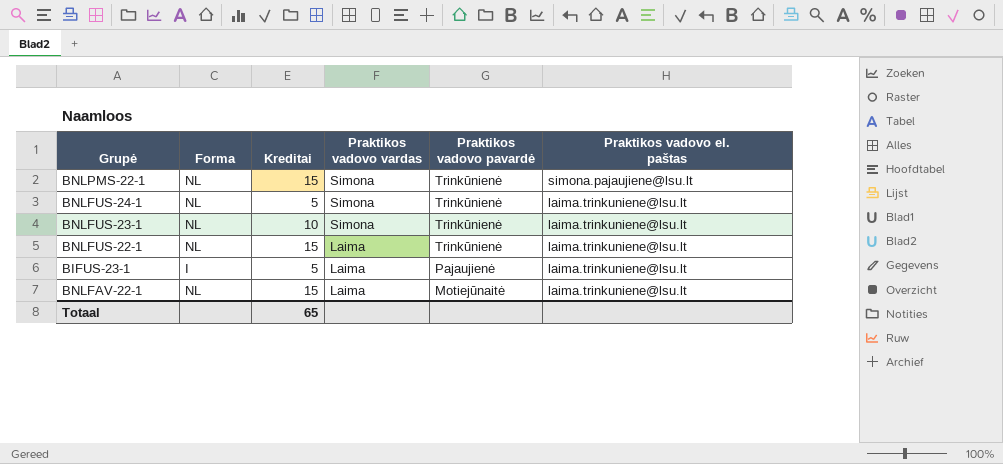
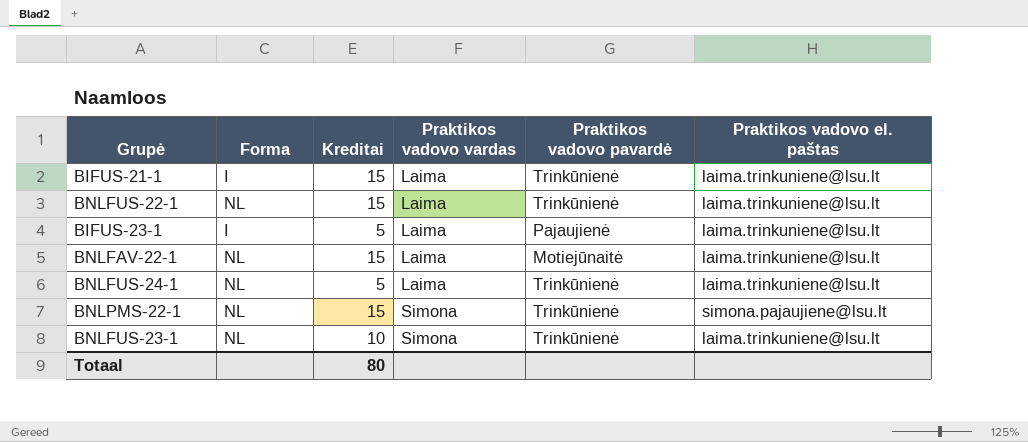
row order: Praktikos vadovo vardas descending -> Praktikos vadovo vardas ascending
row BIFUS-21-1: none -> I | 15 | Laima | Trinkūnienė | laima.trinkuniene@lsu.lt
BNLFUS-24-1 | Praktikos vadovo vardas: Simona -> Laima
Totaal | Kreditai: 65 -> 80

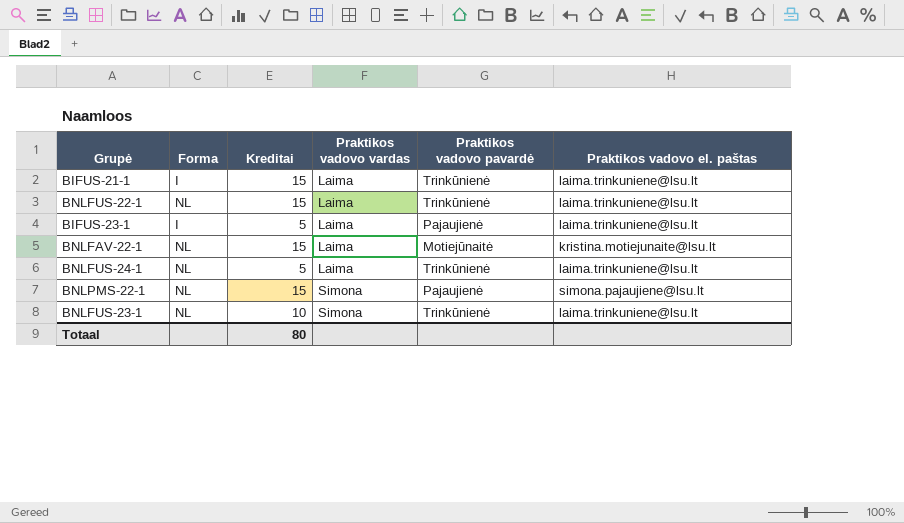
BNLFAV-22-1 | Praktikos vadovo el. paštas: laima.trinkuniene@lsu.lt -> kristina.motiejunaite@lsu.lt
BNLPMS-22-1 | Praktikos vadovo pavardė: Trinkūnienė -> Pajaujienė

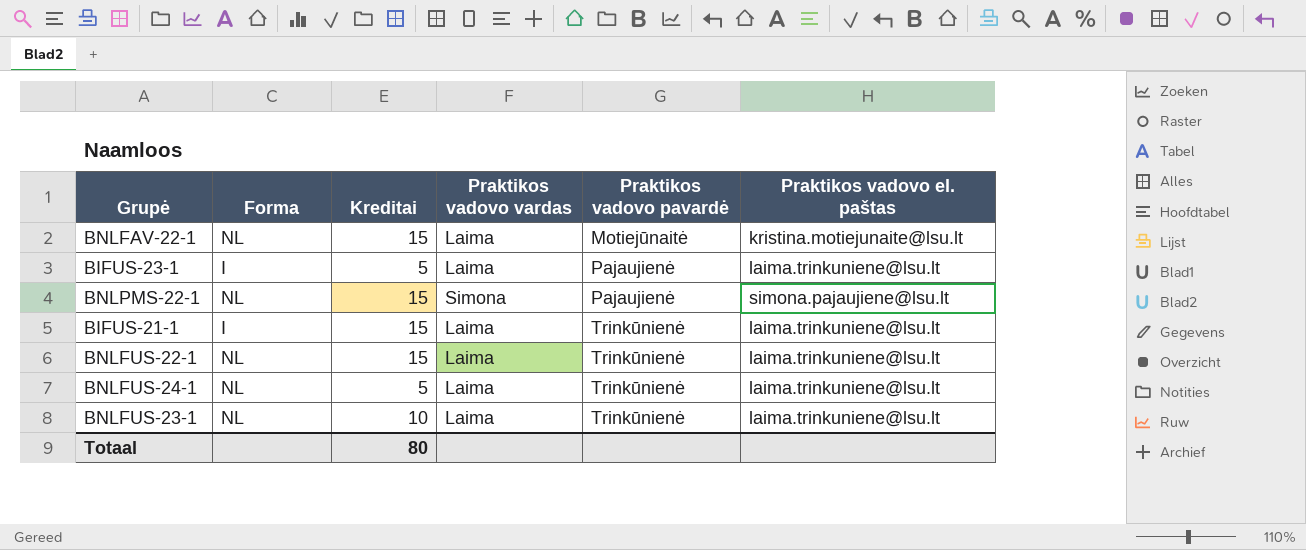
row order: Praktikos vadovo vardas ascending -> Praktikos vadovo pavardė ascending
BNLFUS-23-1 | Praktikos vadovo vardas: Simona -> Laima

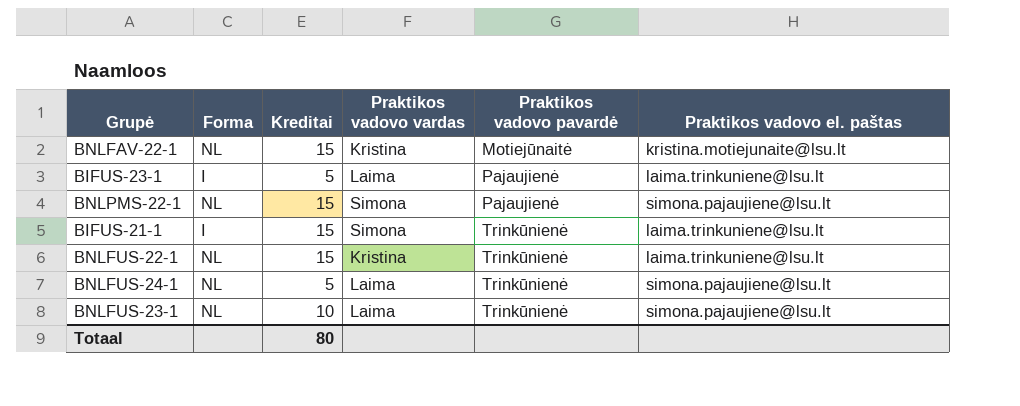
BNLFAV-22-1 | Praktikos vadovo vardas: Laima -> Kristina
BIFUS-21-1 | Praktikos vadovo vardas: Laima -> Simona
BNLFUS-22-1 | Praktikos vadovo vardas: Laima -> Kristina
BNLFUS-24-1 | Praktikos vadovo el. paštas: laima.trinkuniene@lsu.lt -> simona.pajaujiene@lsu.lt
BNLFUS-23-1 | Praktikos vadovo el. paštas: laima.trinkuniene@lsu.lt -> simona.pajaujiene@lsu.lt

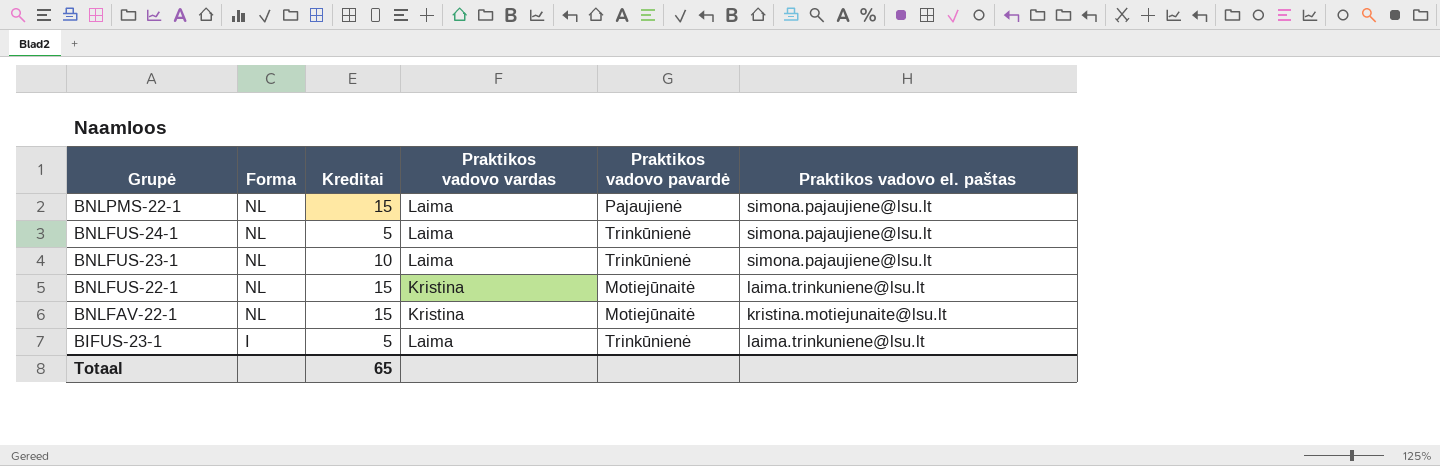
row order: Praktikos vadovo pavardė ascending -> Grupė descending
row BIFUS-21-1: I | 15 | Simona | Trinkūnienė | laima.trinkuniene@lsu.lt -> none
BNLPMS-22-1 | Praktikos vadovo vardas: Simona -> Laima
BNLFUS-22-1 | Praktikos vadovo pavardė: Trinkūnienė -> Motiejūnaitė
BIFUS-23-1 | Praktikos vadovo pavardė: Pajaujienė -> Trinkūnienė
Totaal | Kreditai: 80 -> 65

